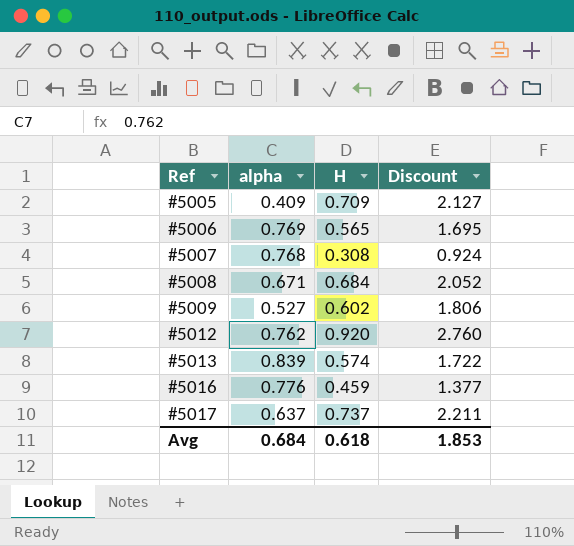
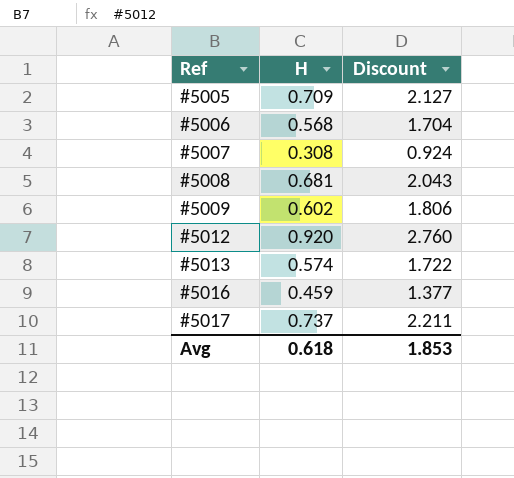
column alpha | position: 2 -> none
#5006 | H: 0.565 -> 0.568
#5006 | Discount: 1.695 -> 1.704
#5008 | H: 0.684 -> 0.681
#5008 | Discount: 2.052 -> 2.043

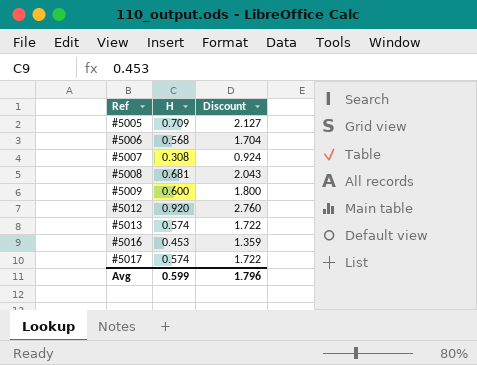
#5009 | H: 0.602 -> 0.600
#5009 | Discount: 1.806 -> 1.800
#5016 | H: 0.459 -> 0.453
#5016 | Discount: 1.377 -> 1.359
#5017 | H: 0.737 -> 0.574
#5017 | Discount: 2.211 -> 1.722
Avg | H: 0.618 -> 0.599
Avg | Discount: 1.853 -> 1.796

